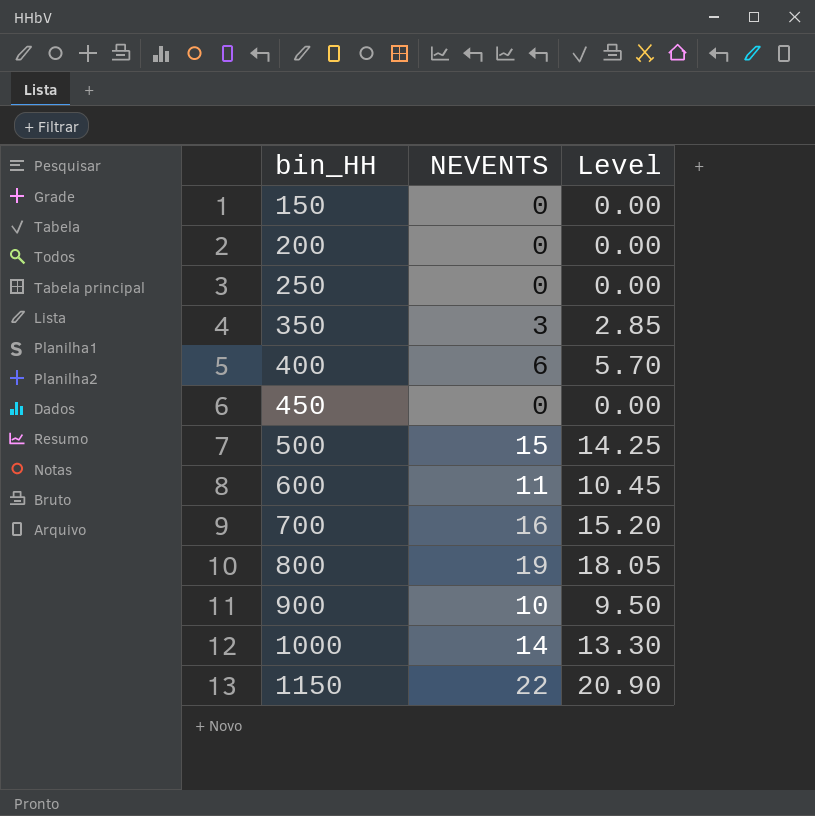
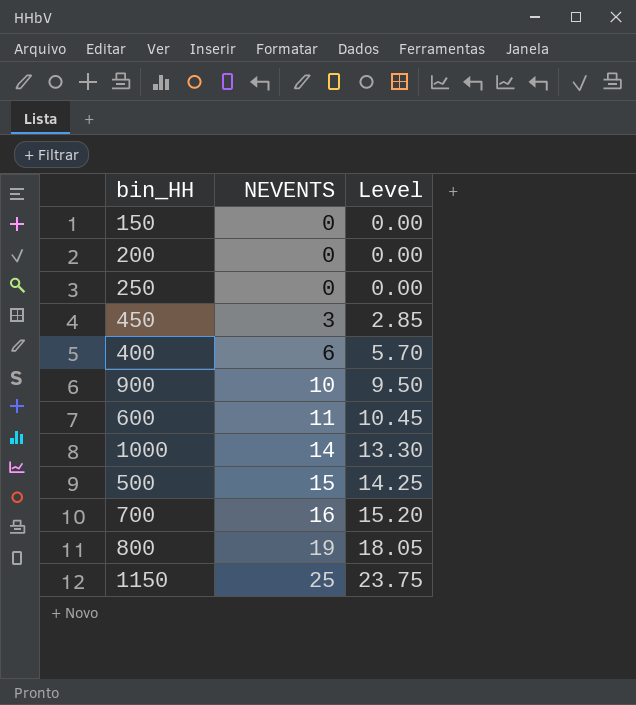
row order: bin_HH ascending -> NEVENTS ascending
row 350: 3 | 2.85 -> none
450 | NEVENTS: 0 -> 3
450 | Level: 0.00 -> 2.85
1150 | NEVENTS: 22 -> 25
1150 | Level: 20.90 -> 23.75

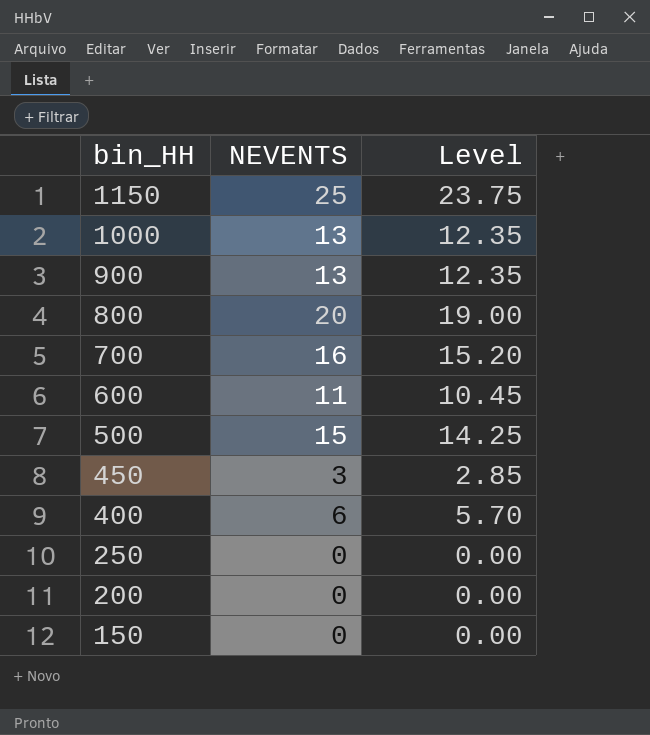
row order: NEVENTS ascending -> bin_HH descending
1000 | NEVENTS: 14 -> 13
1000 | Level: 13.30 -> 12.35
900 | NEVENTS: 10 -> 13
900 | Level: 9.50 -> 12.35
800 | NEVENTS: 19 -> 20
800 | Level: 18.05 -> 19.00

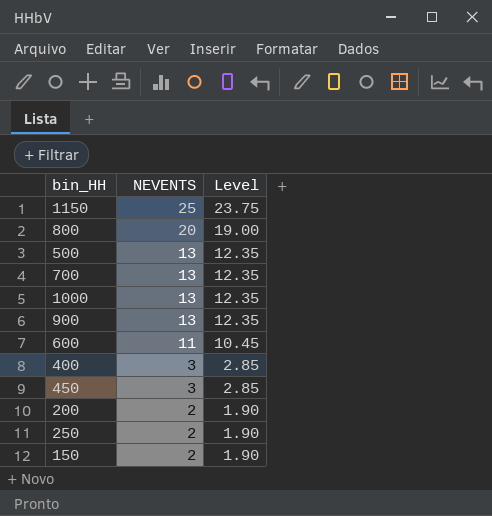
row order: bin_HH descending -> NEVENTS descending
500 | NEVENTS: 15 -> 13
500 | Level: 14.25 -> 12.35
700 | NEVENTS: 16 -> 13
700 | Level: 15.20 -> 12.35
400 | NEVENTS: 6 -> 3
400 | Level: 5.70 -> 2.85
200 | NEVENTS: 0 -> 2
200 | Level: 0.00 -> 1.90
250 | NEVENTS: 0 -> 2
250 | Level: 0.00 -> 1.90
150 | NEVENTS: 0 -> 2
150 | Level: 0.00 -> 1.90

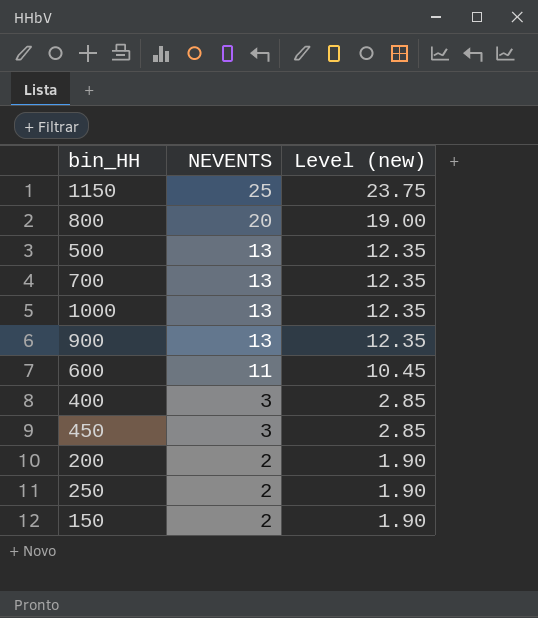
column name: Level -> Level (new)

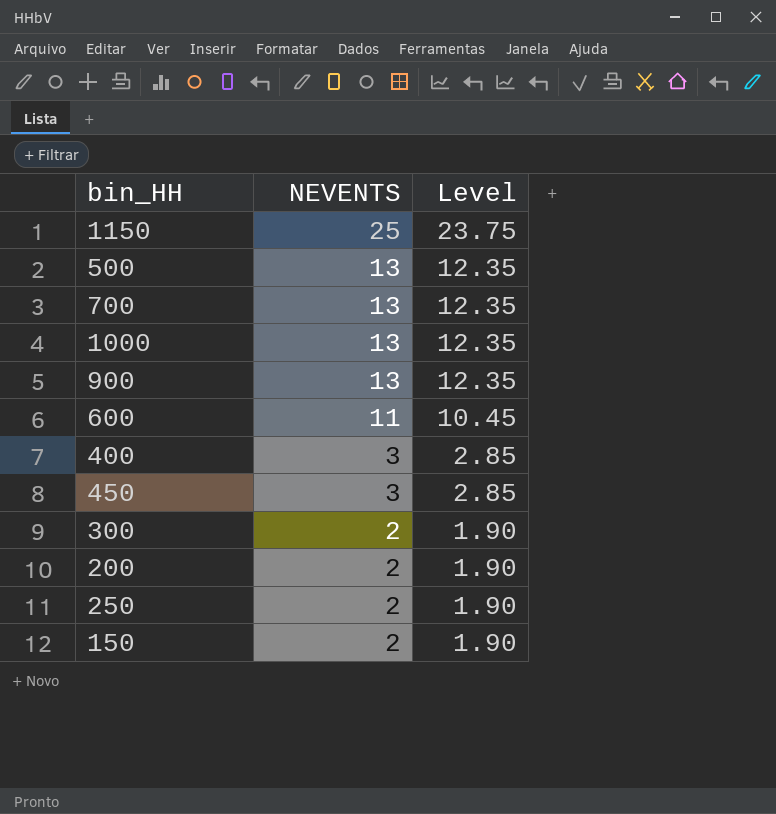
column name: Level (new) -> Level
row 800: 20 | 19.00 -> none
row 300: none -> 2 | 1.90

